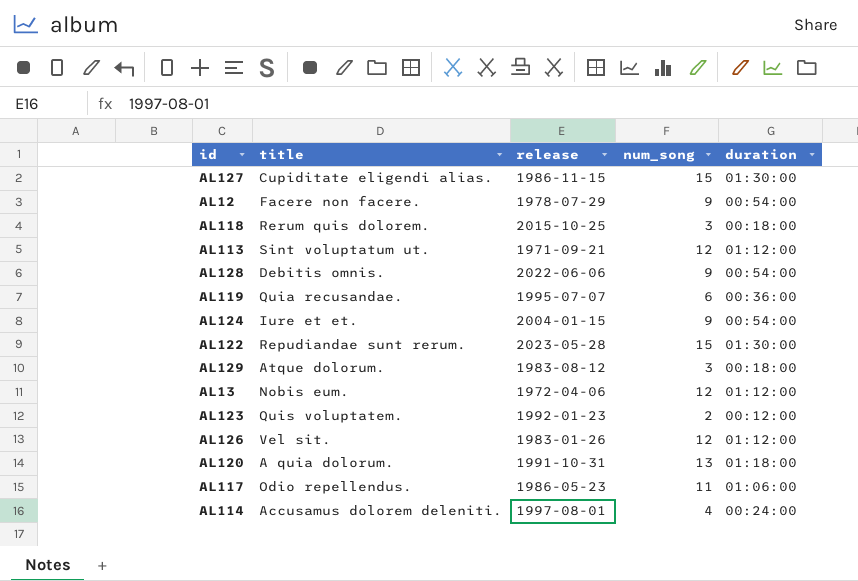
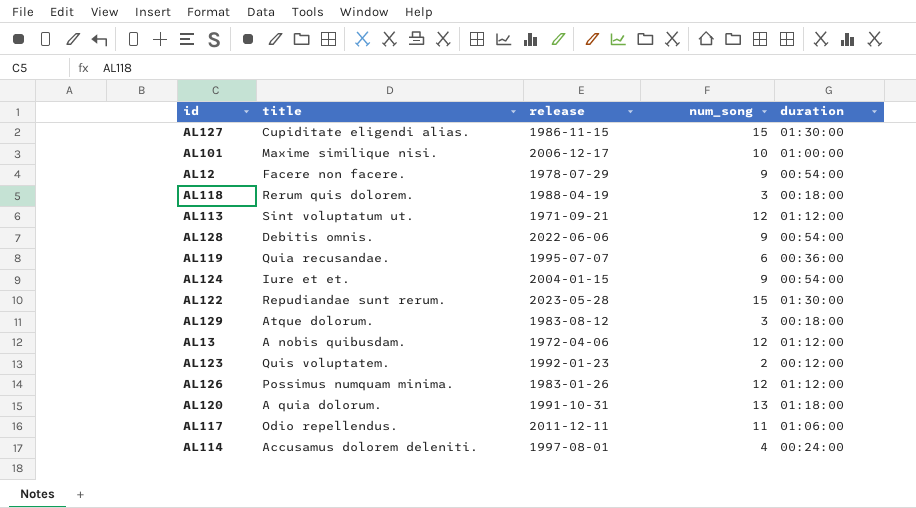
row AL101: none -> Maxime similique nisi. | 2006-12-17 | 10 | 01:00:00
AL118 | release: 2015-10-25 -> 1988-04-19
AL13 | title: Nobis eum. -> A nobis quibusdam.
AL126 | title: Vel sit. -> Possimus numquam minima.
AL117 | release: 1986-05-23 -> 2011-12-11

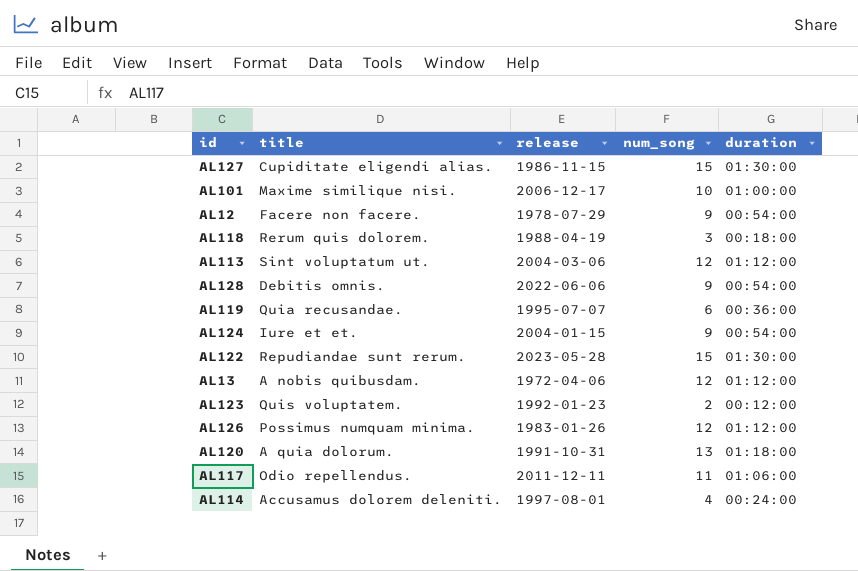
row AL129: Atque dolorum. | 1983-08-12 | 3 | 00:18:00 -> none
AL113 | release: 1971-09-21 -> 2004-03-06

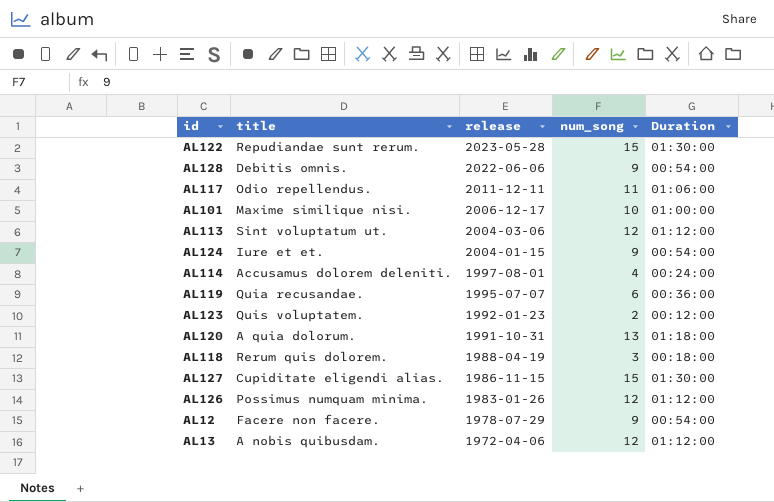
row order: none -> release descending
column name: duration -> Duration

